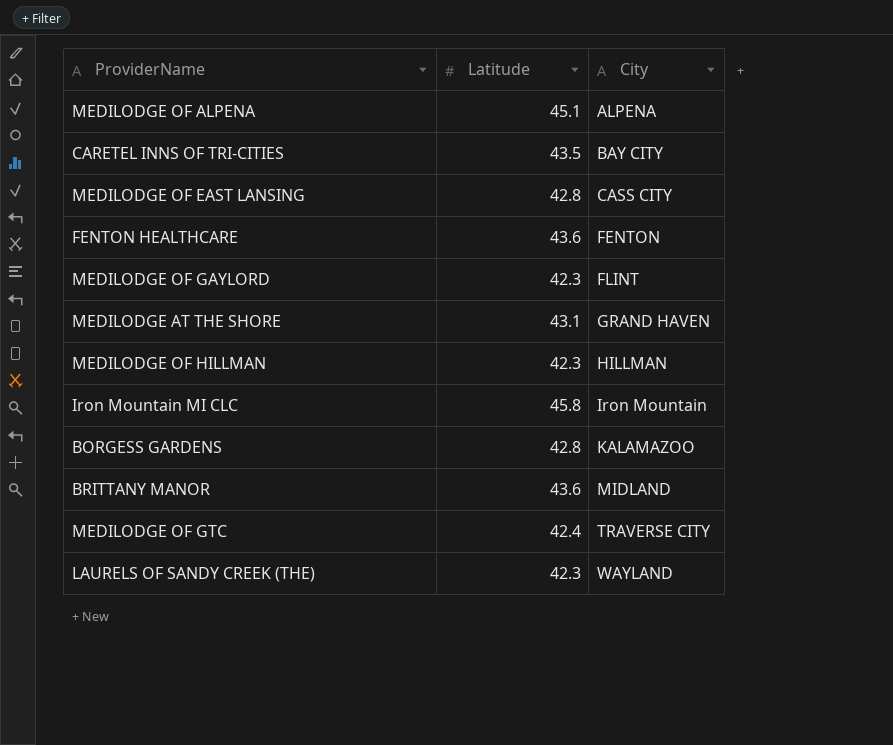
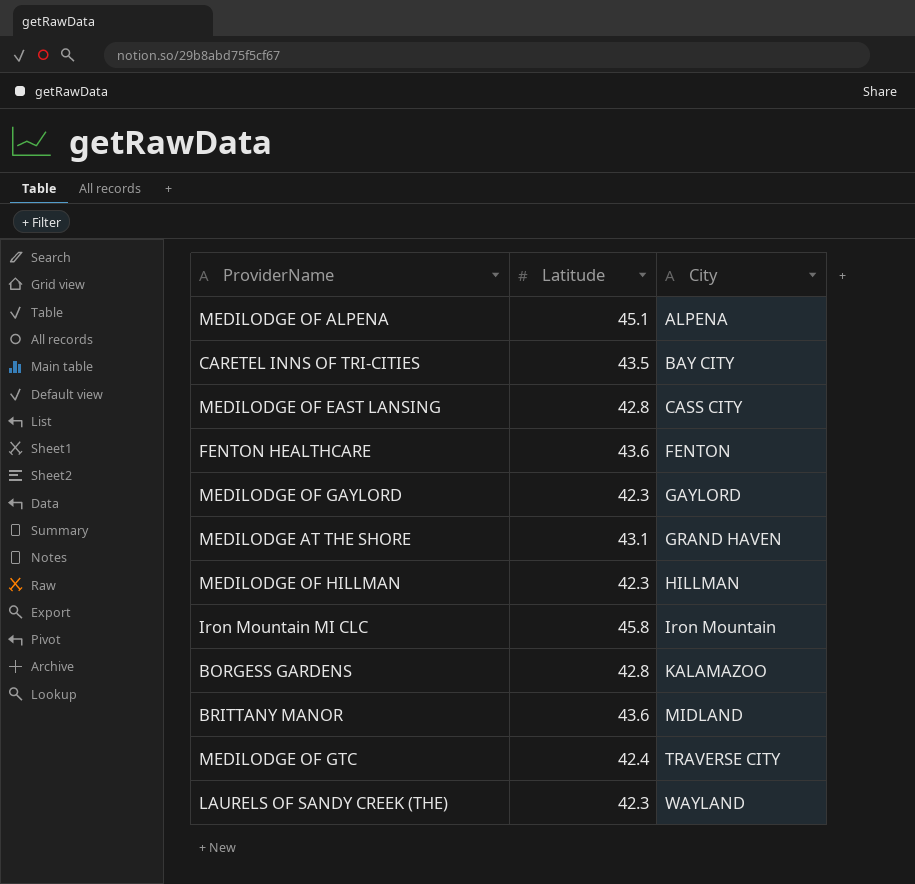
MEDILODGE OF GAYLORD | City: FLINT -> GAYLORD

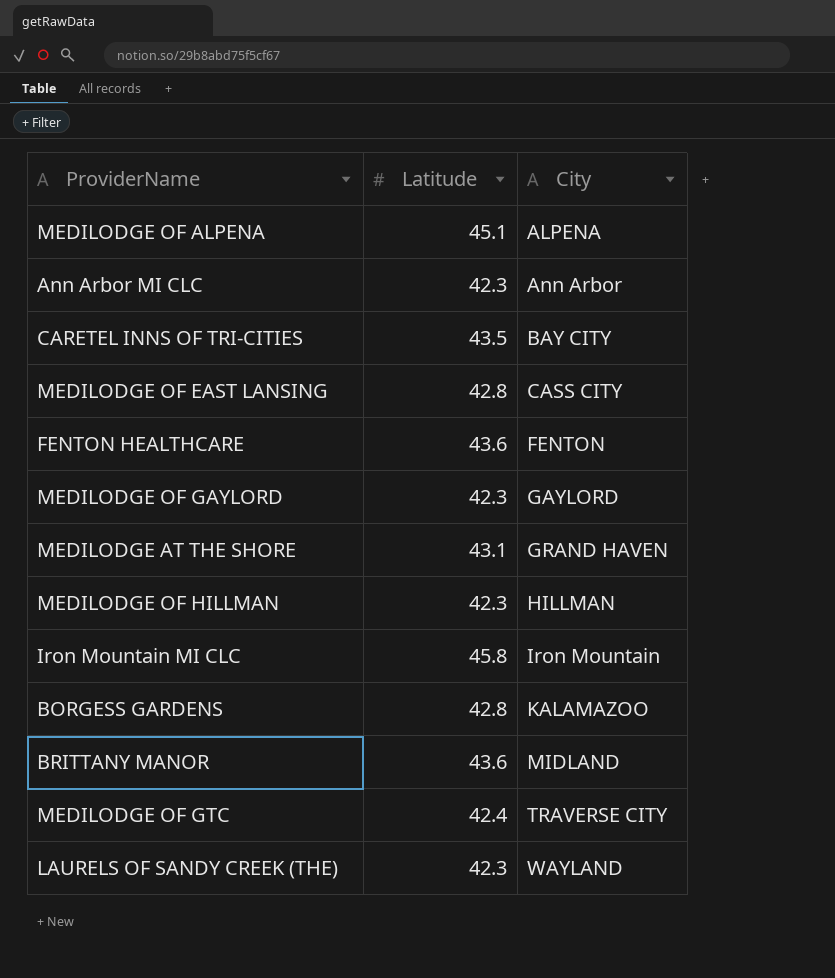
row Ann Arbor MI CLC: none -> 42.3 | Ann Arbor

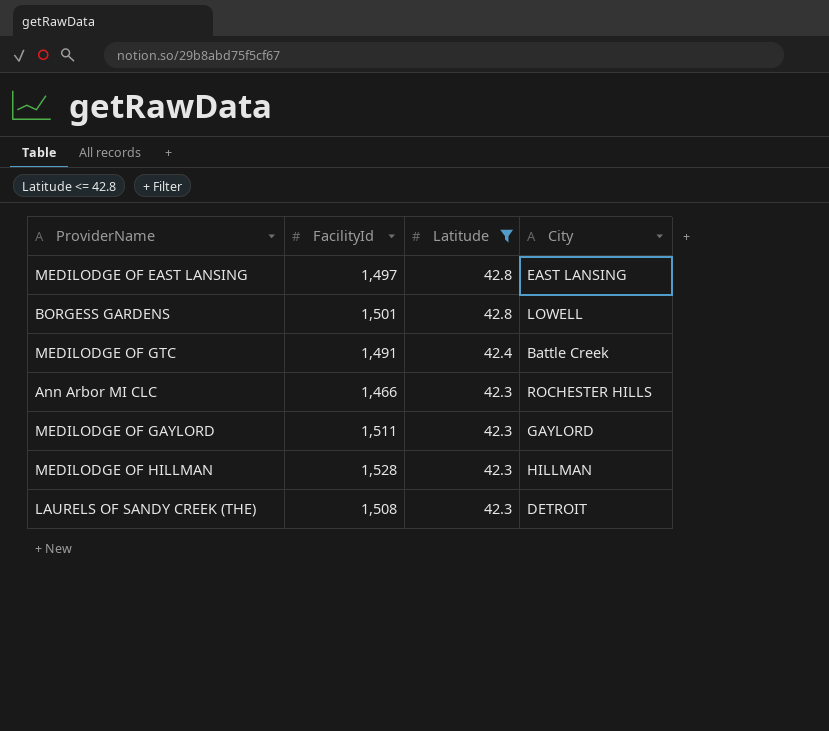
filter: none -> Latitude <= 42.8
row order: City ascending -> Latitude descending
column FacilityId | position: none -> 2
MEDILODGE OF EAST LANSING | City: CASS CITY -> EAST LANSING
BORGESS GARDENS | City: KALAMAZOO -> LOWELL
MEDILODGE OF GTC | City: TRAVERSE CITY -> Battle Creek
Ann Arbor MI CLC | City: Ann Arbor -> ROCHESTER HILLS
LAURELS OF SANDY CREEK (THE) | City: WAYLAND -> DETROIT

